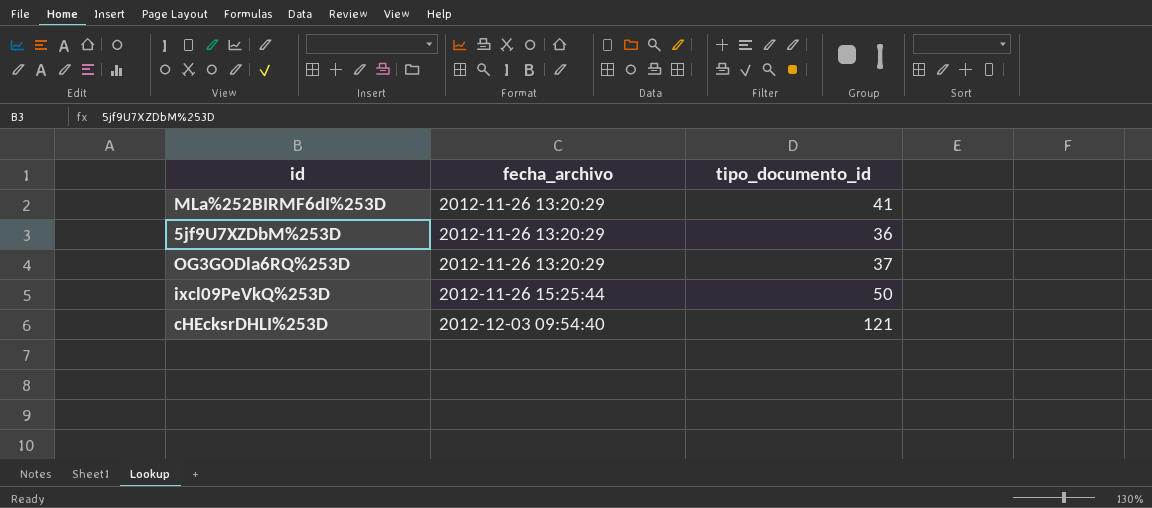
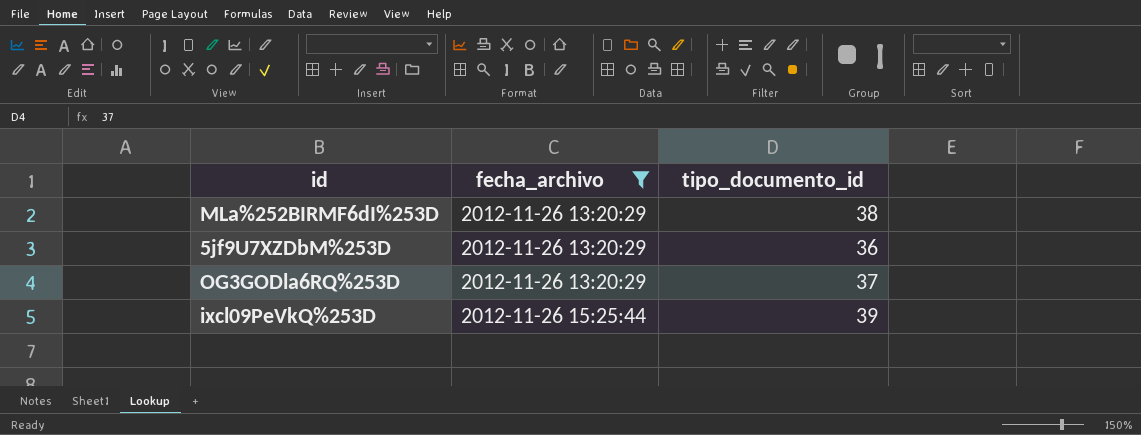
filter: none -> fecha_archivo != 2012-12-03 09:54:40
MLa%252BIRMF6dI%253D | tipo_documento_id: 41 -> 38
ixcl09PeVkQ%253D | tipo_documento_id: 50 -> 39

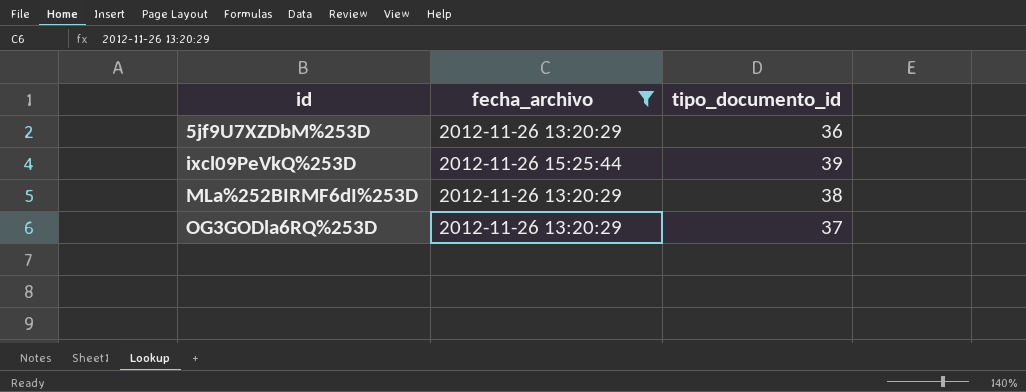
row order: fecha_archivo ascending -> id ascending

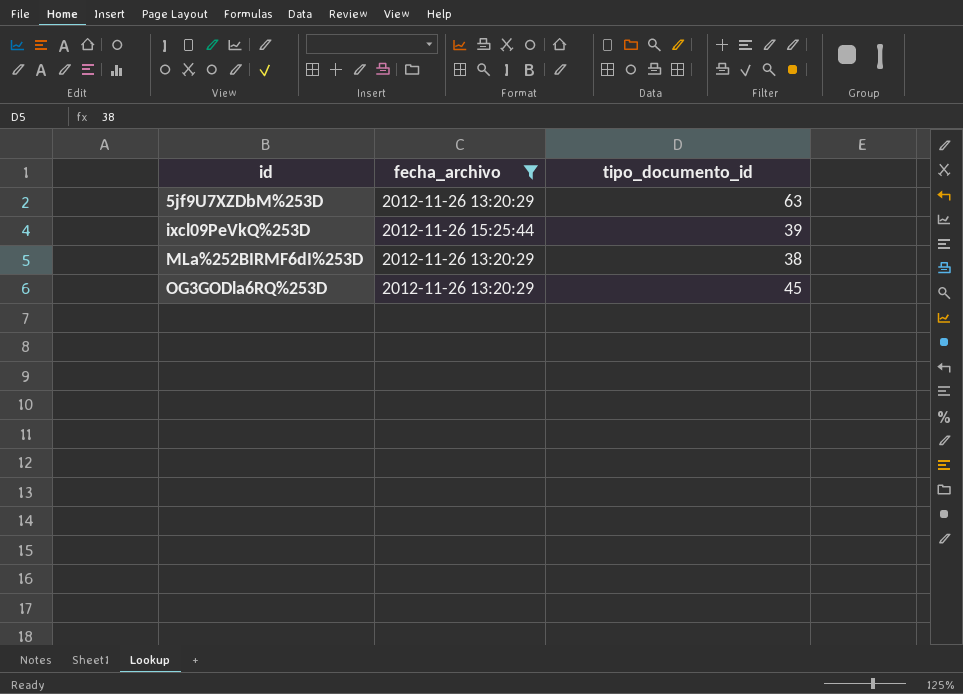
5jf9U7XZDbM%253D | tipo_documento_id: 36 -> 63
OG3GODla6RQ%253D | tipo_documento_id: 37 -> 45

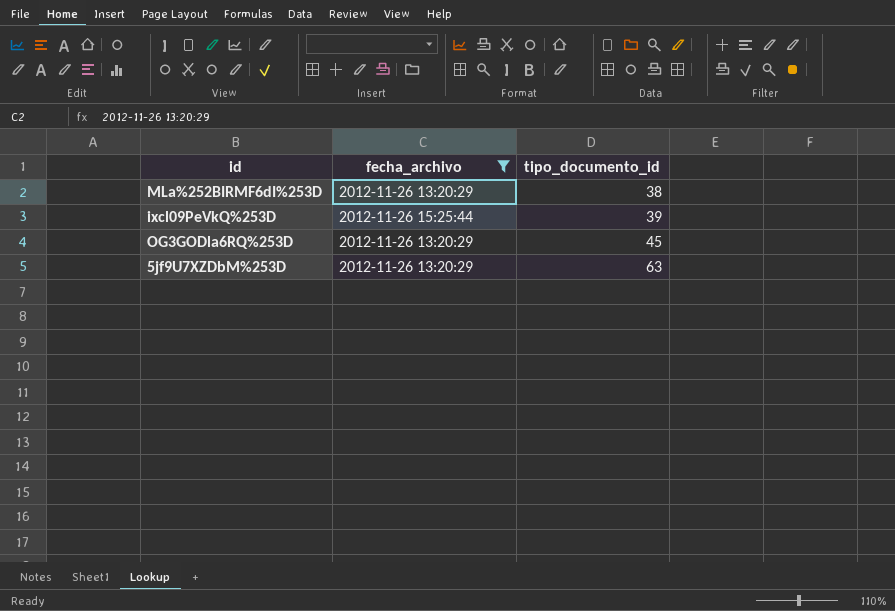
row order: id ascending -> tipo_documento_id ascending

